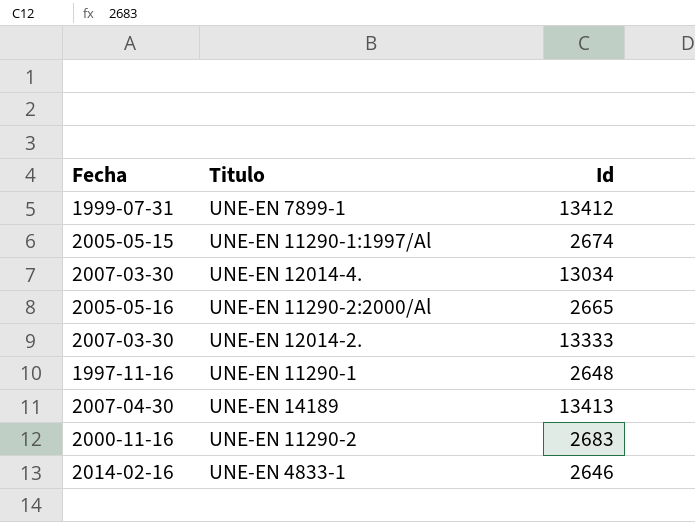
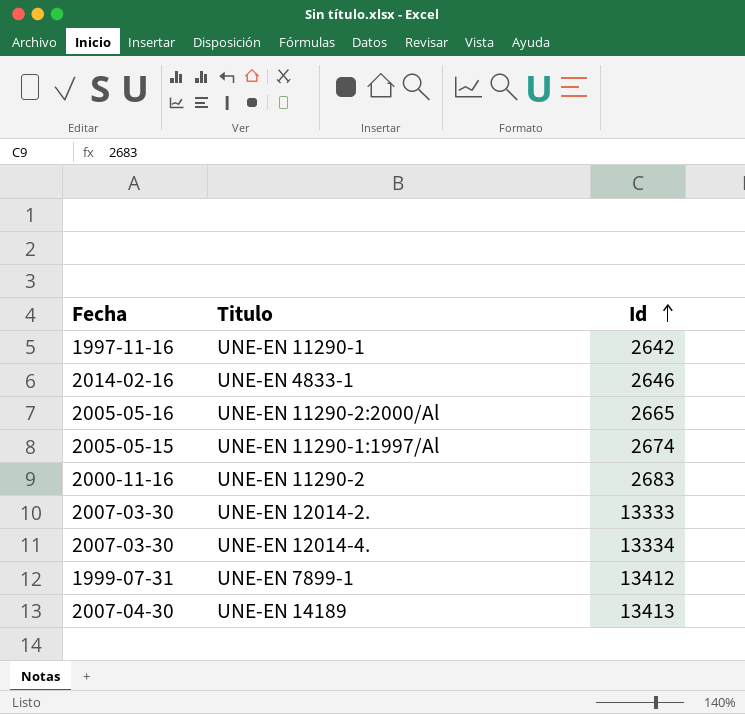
row order: none -> Id ascending
UNE-EN 11290-1 | Id: 2648 -> 2642
UNE-EN 12014-4. | Id: 13034 -> 13334

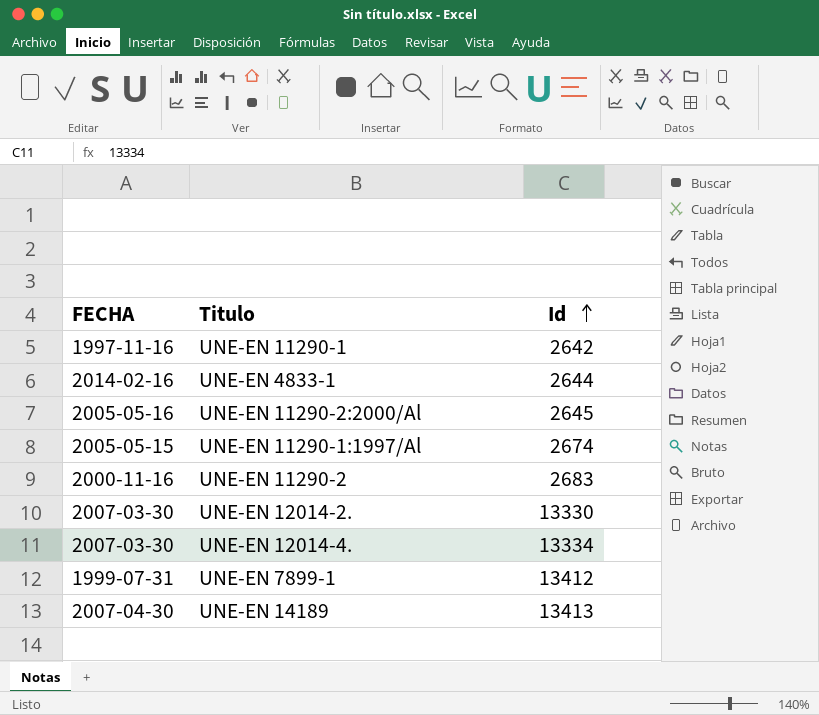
column name: Fecha -> FECHA
UNE-EN 4833-1 | Id: 2646 -> 2644
UNE-EN 11290-2:2000/Al | Id: 2665 -> 2645
UNE-EN 12014-2. | Id: 13333 -> 13330

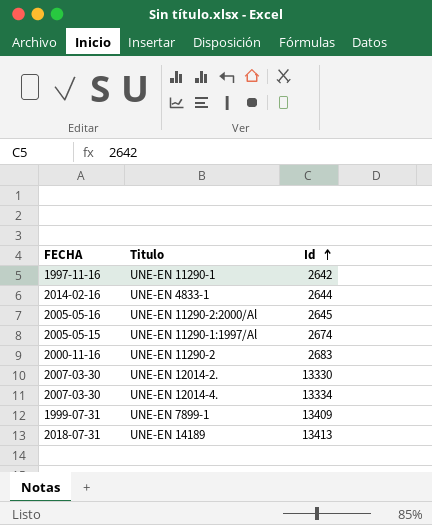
UNE-EN 7899-1 | Id: 13412 -> 13409
UNE-EN 14189 | FECHA: 2007-04-30 -> 2018-07-31

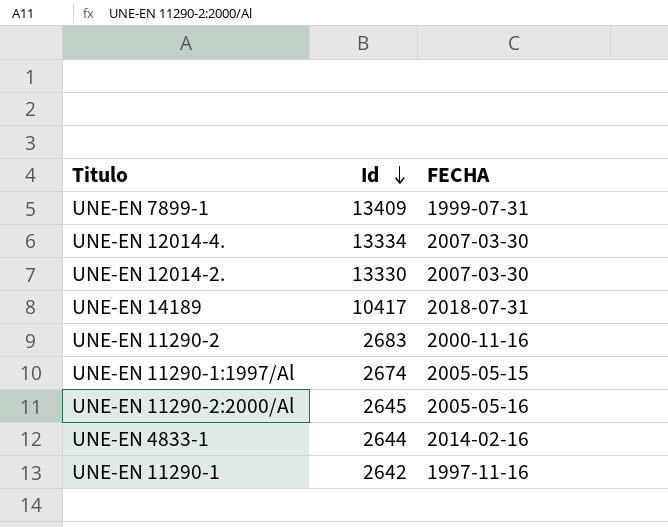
row order: Id ascending -> Id descending
column FECHA | position: 1 -> 3
UNE-EN 14189 | Id: 13413 -> 10417

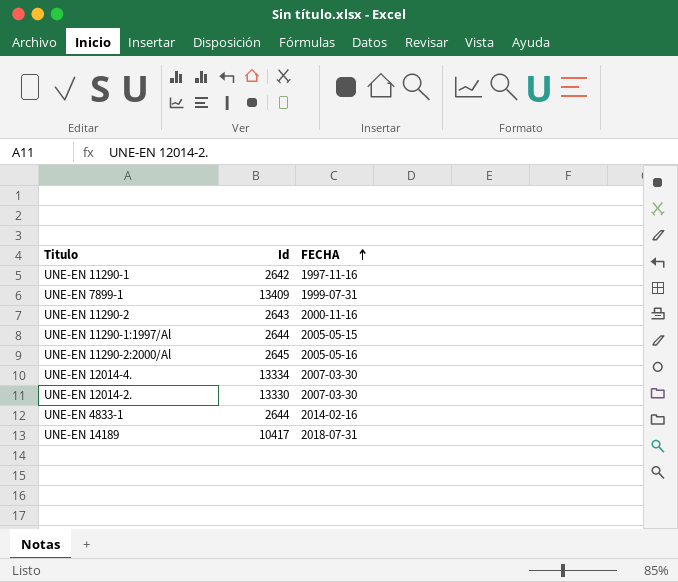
row order: Id descending -> FECHA ascending
UNE-EN 11290-2 | Id: 2683 -> 2643
UNE-EN 11290-1:1997/Al | Id: 2674 -> 2644

